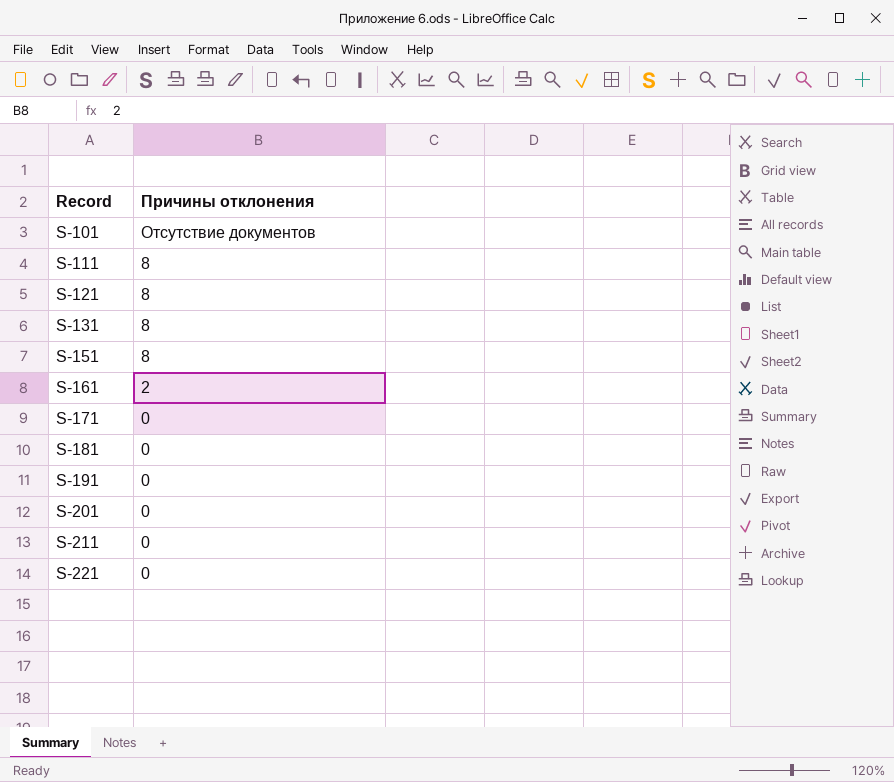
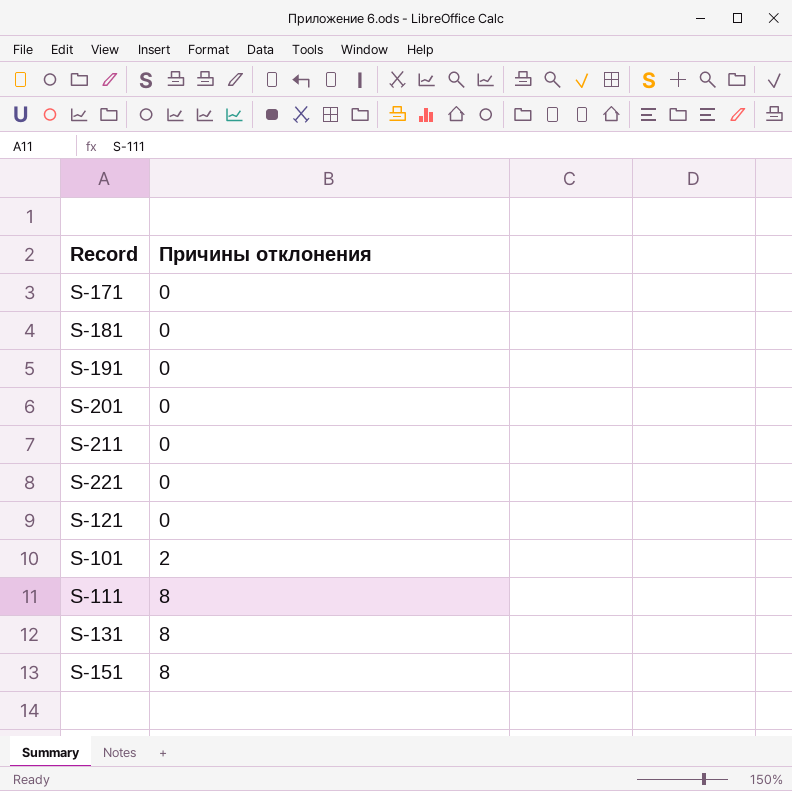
row order: Record ascending -> Причины отклонения ascending
row S-161: 2 -> none
S-121 | Причины отклонения: 8 -> 0
S-101 | Причины отклонения: Отсутствие документов -> 2

